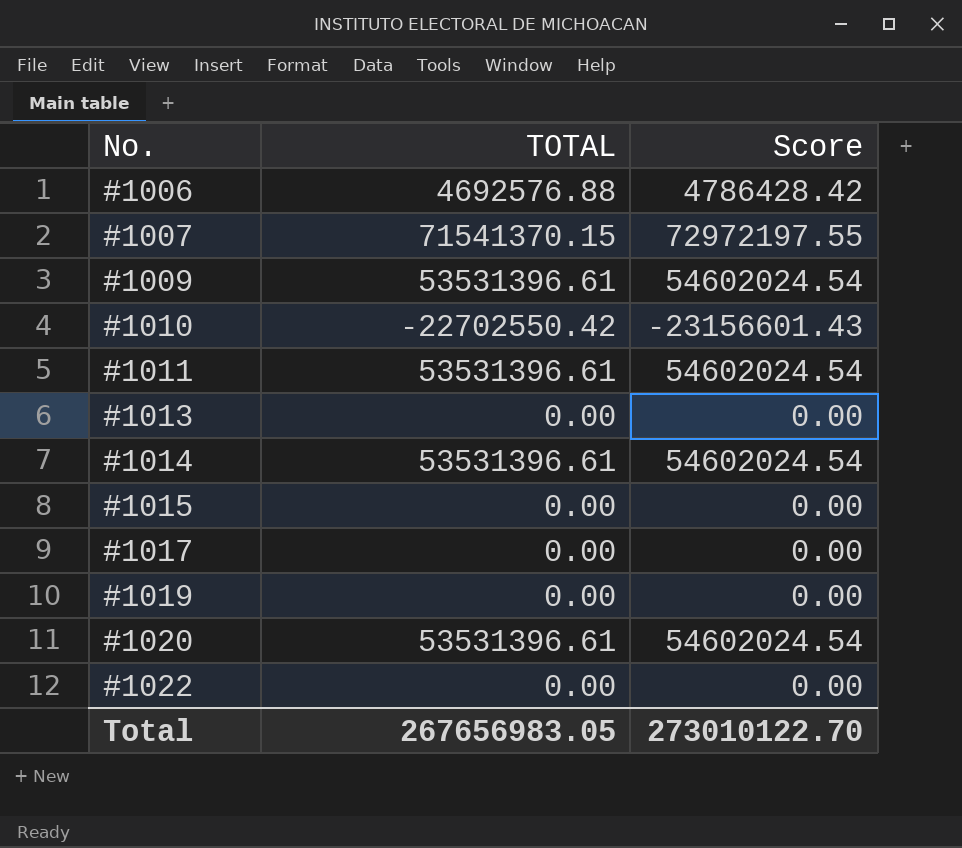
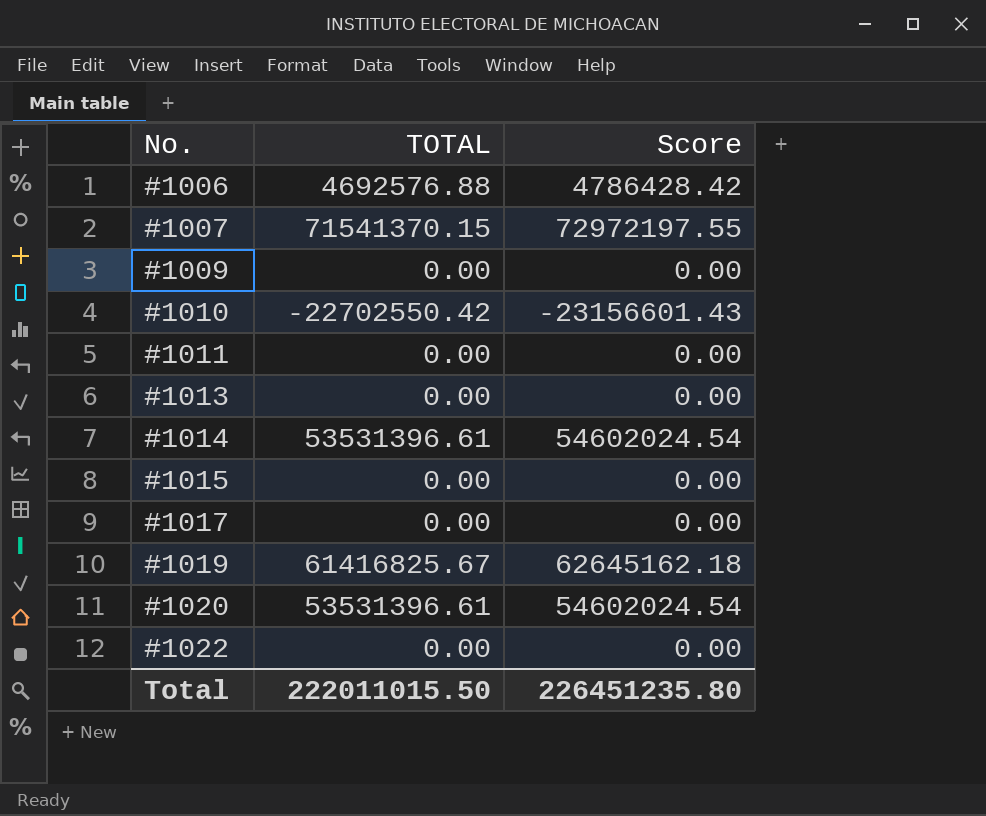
#1009 | TOTAL: 53531396.61 -> 0.00
#1009 | Score: 54602024.54 -> 0.00
#1011 | TOTAL: 53531396.61 -> 0.00
#1011 | Score: 54602024.54 -> 0.00
#1019 | TOTAL: 0.00 -> 61416825.67
#1019 | Score: 0.00 -> 62645162.18
Total | TOTAL: 267656983.05 -> 222011015.50
Total | Score: 273010122.70 -> 226451235.80

